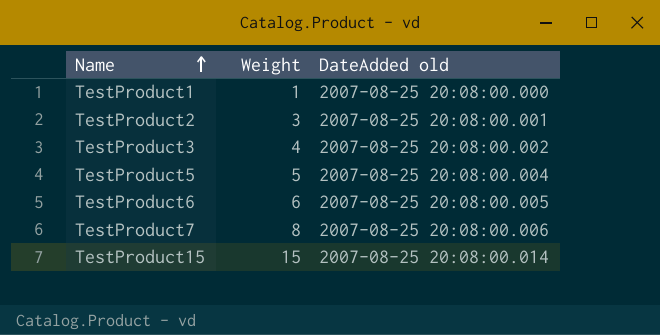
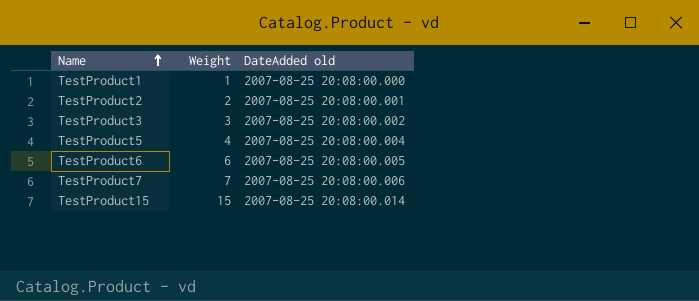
TestProduct2 | Weight: 3 -> 2
TestProduct3 | Weight: 4 -> 3
TestProduct5 | Weight: 5 -> 4
TestProduct7 | Weight: 8 -> 7

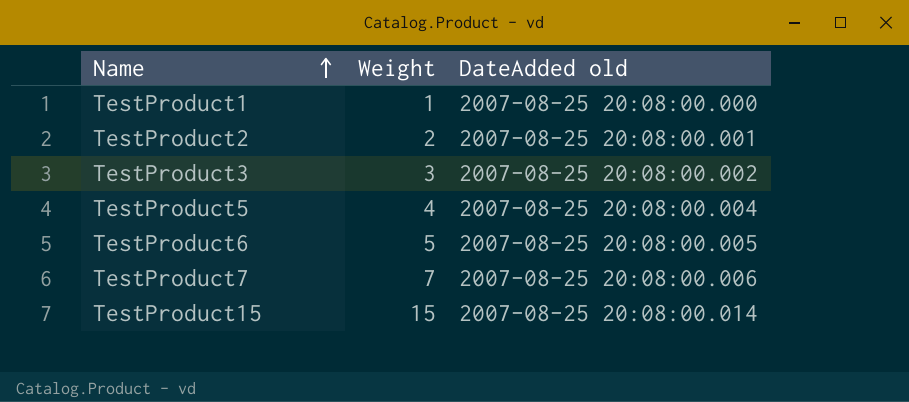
TestProduct6 | Weight: 6 -> 5

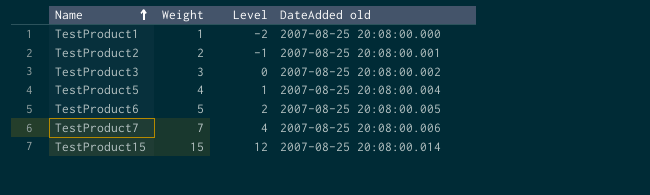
column Level | formula: none -> [Weight] - 3

